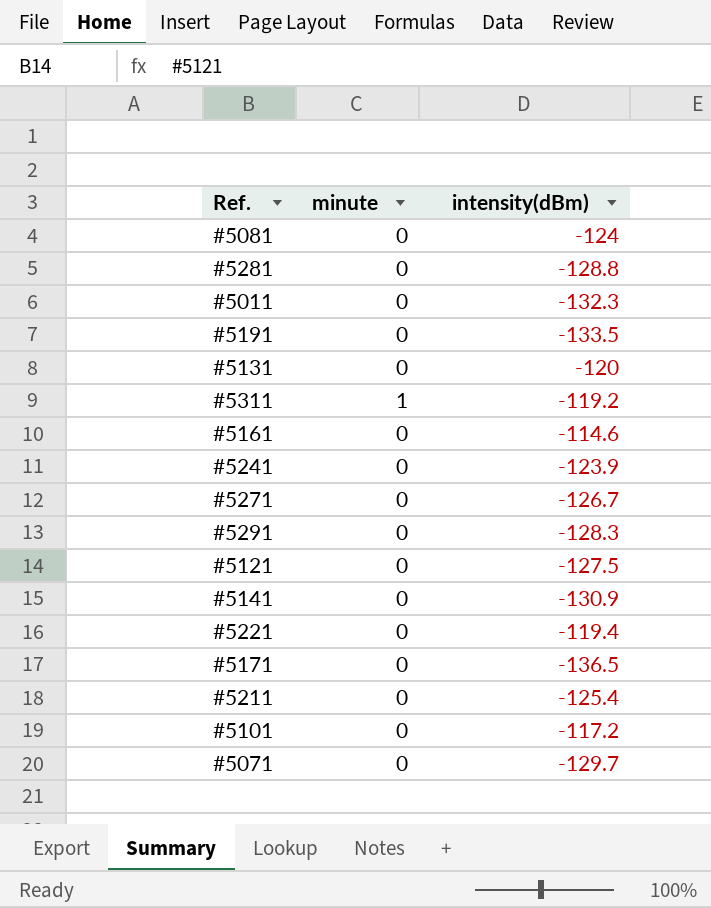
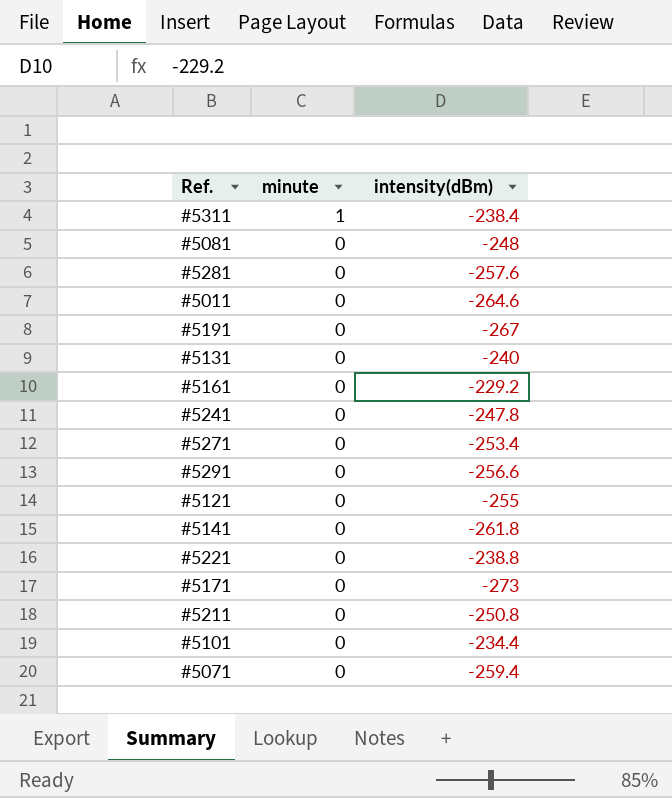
row order: none -> minute descending
#5311 | intensity(dBm): -119.2 -> -238.4
#5081 | intensity(dBm): -124 -> -248
#5281 | intensity(dBm): -128.8 -> -257.6
#5011 | intensity(dBm): -132.3 -> -264.6
#5191 | intensity(dBm): -133.5 -> -267
#5131 | intensity(dBm): -120 -> -240
#5161 | intensity(dBm): -114.6 -> -229.2
#5241 | intensity(dBm): -123.9 -> -247.8
#5271 | intensity(dBm): -126.7 -> -253.4
#5291 | intensity(dBm): -128.3 -> -256.6
#5121 | intensity(dBm): -127.5 -> -255
#5141 | intensity(dBm): -130.9 -> -261.8
#5221 | intensity(dBm): -119.4 -> -238.8
#5171 | intensity(dBm): -136.5 -> -273
#5211 | intensity(dBm): -125.4 -> -250.8
#5101 | intensity(dBm): -117.2 -> -234.4
#5071 | intensity(dBm): -129.7 -> -259.4

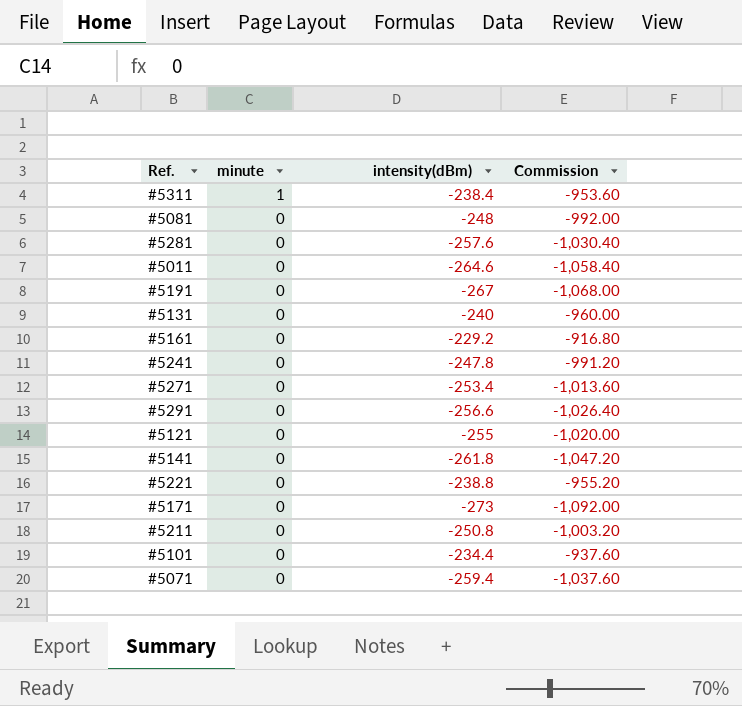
column Commission | formula: none -> [intensity(dBm)] * 4

